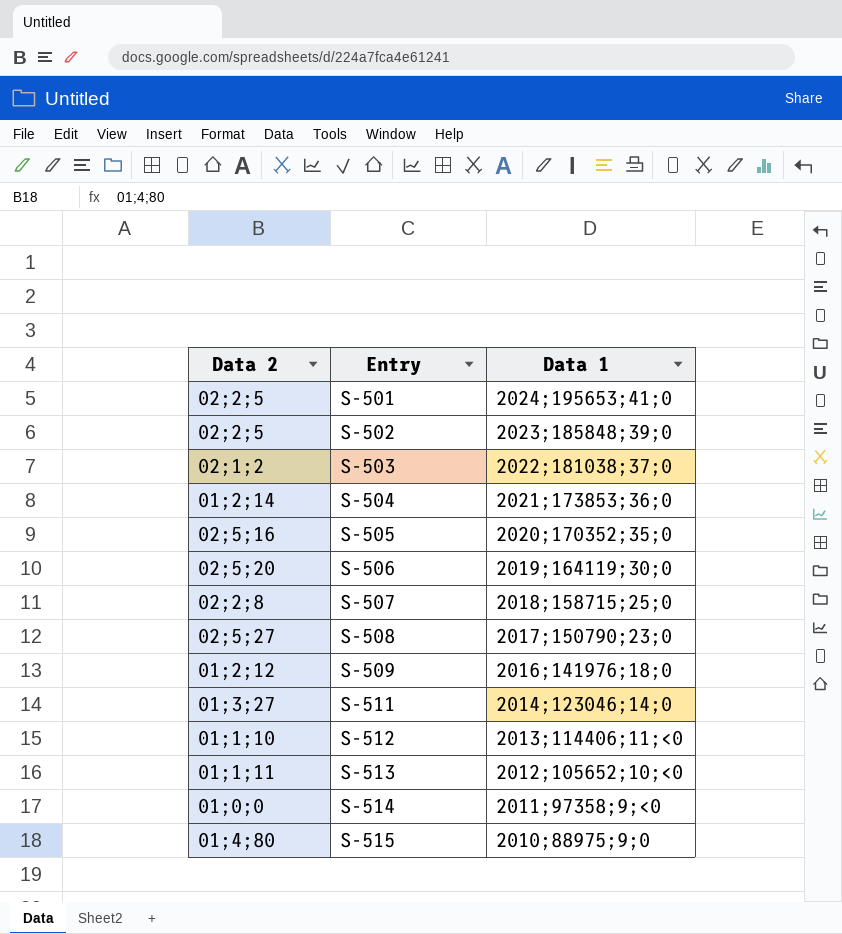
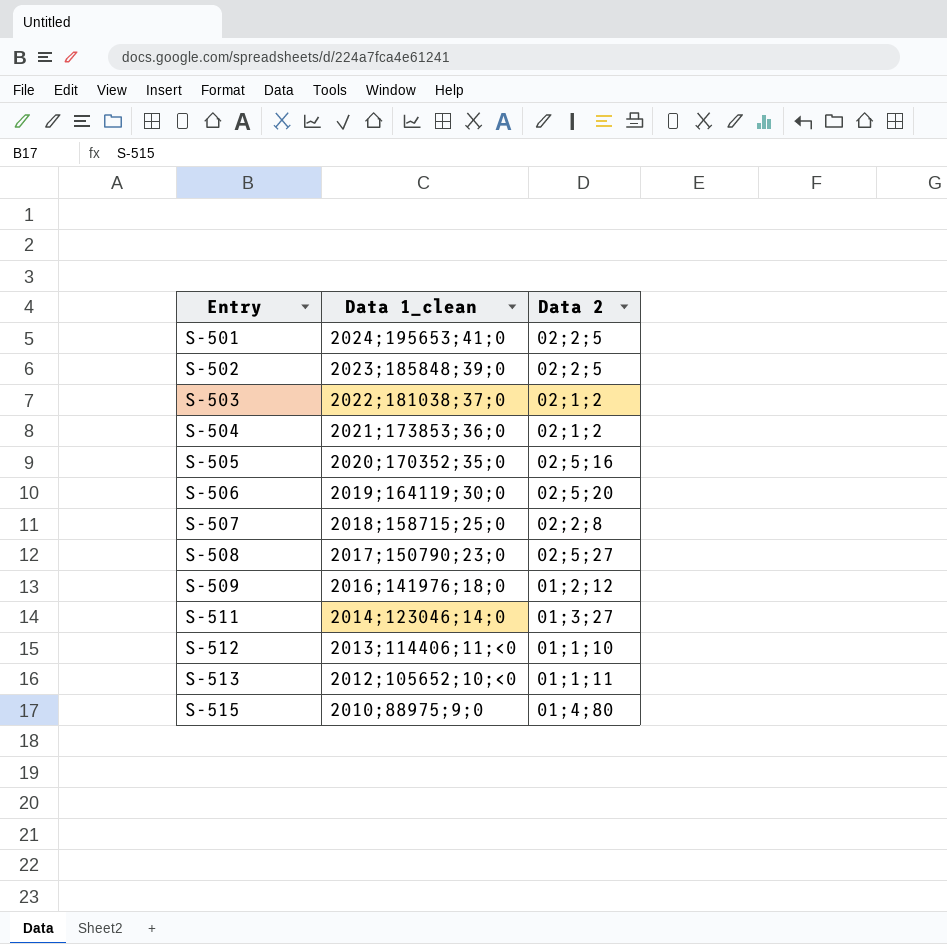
column name: Data 1 -> Data 1_clean
column Data 2 | position: 1 -> 3
row S-514: 01;0;0 | 2011;97358;9;<0 -> none
S-504 | Data 2: 01;2;14 -> 02;1;2

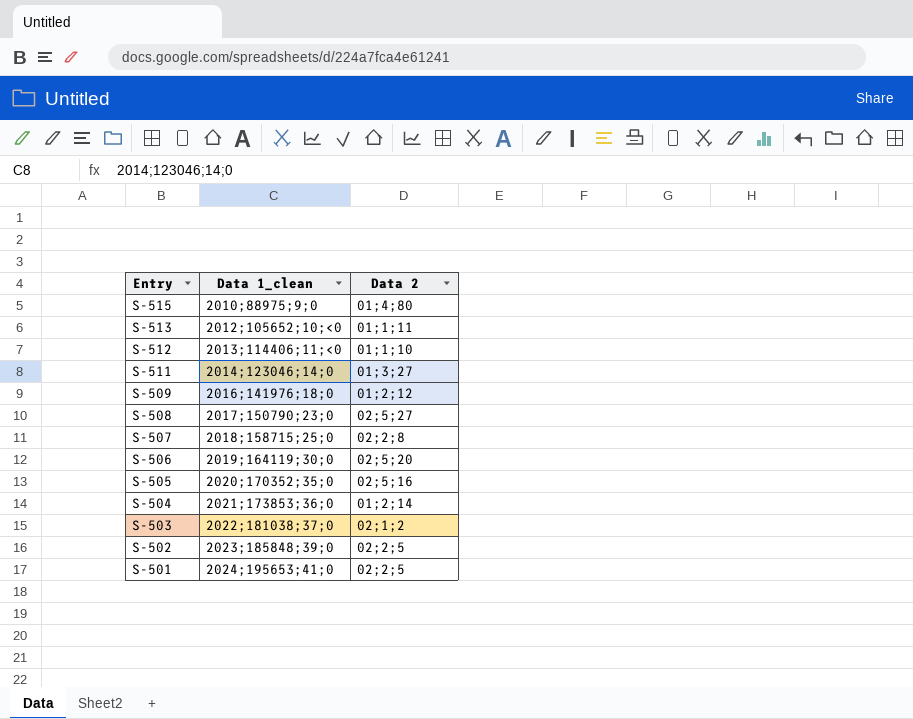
row order: Entry ascending -> Entry descending
S-504 | Data 2: 02;1;2 -> 01;2;14

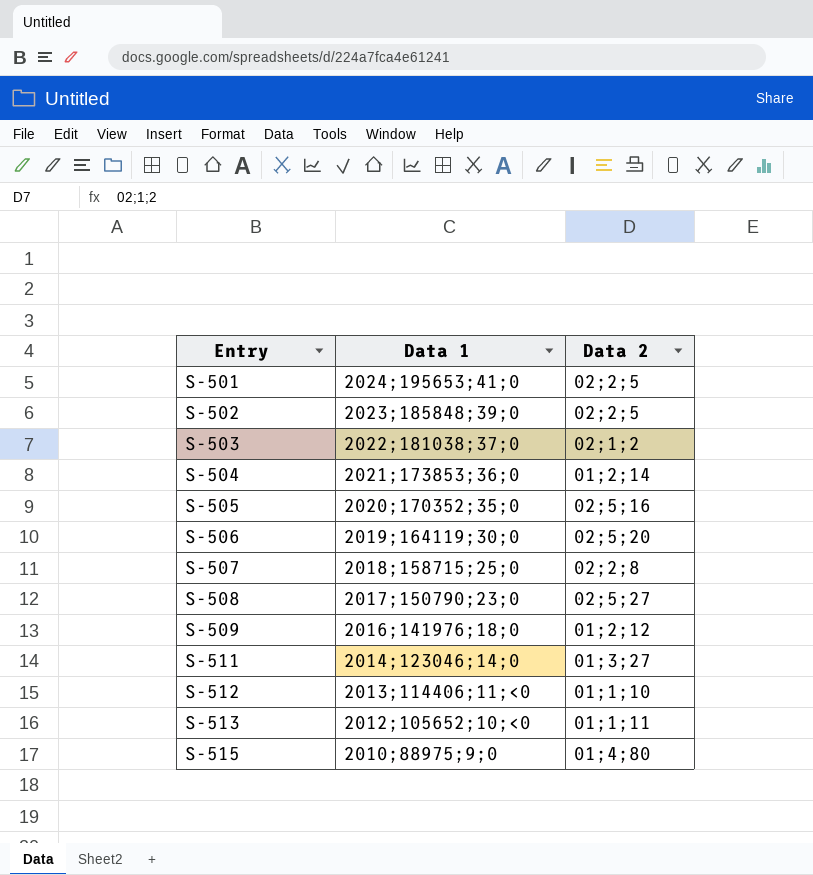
row order: Entry descending -> Entry ascending
column name: Data 1_clean -> Data 1

